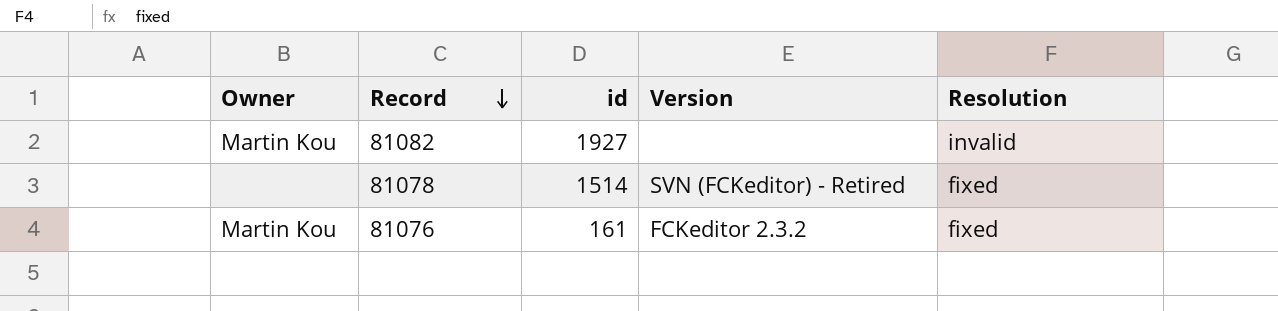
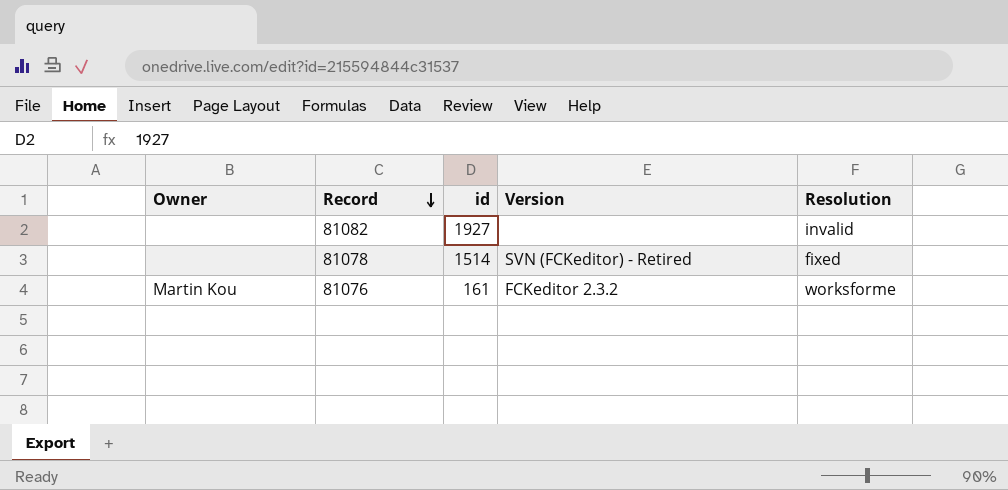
81082 | Owner: Martin Kou -> none
81076 | Resolution: fixed -> worksforme

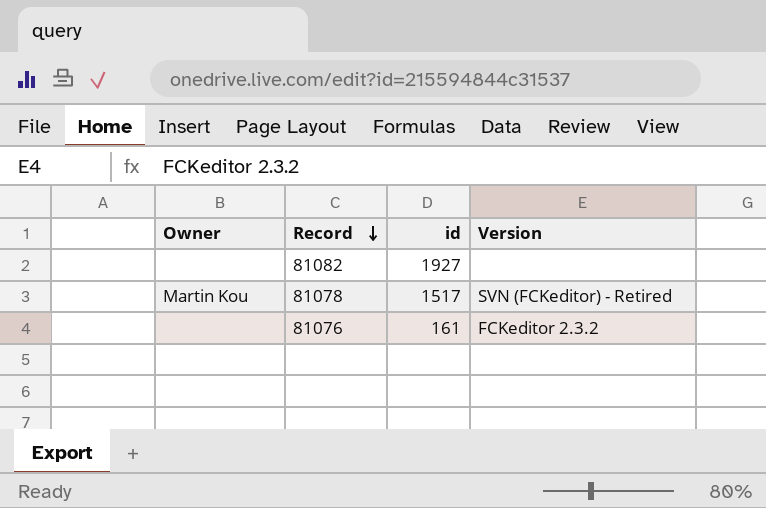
column Resolution | position: 5 -> none
81078 | Owner: none -> Martin Kou
81078 | id: 1514 -> 1517
81076 | Owner: Martin Kou -> none

